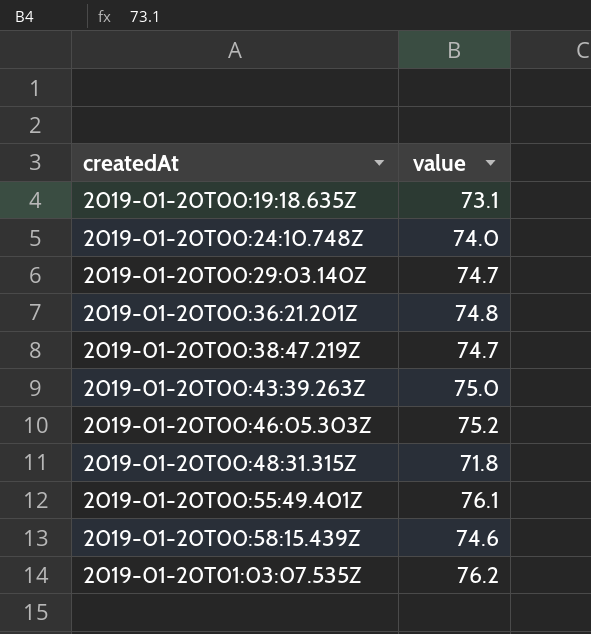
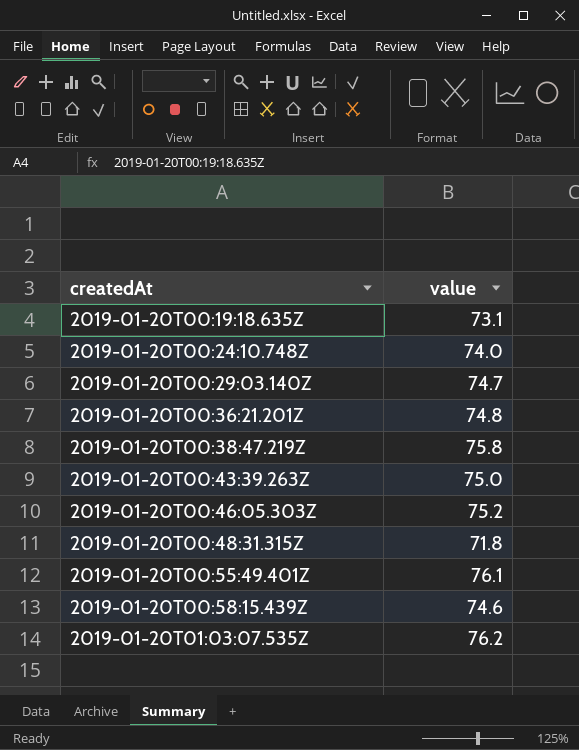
2019-01-20T00:38:47.219Z | value: 74.7 -> 75.8

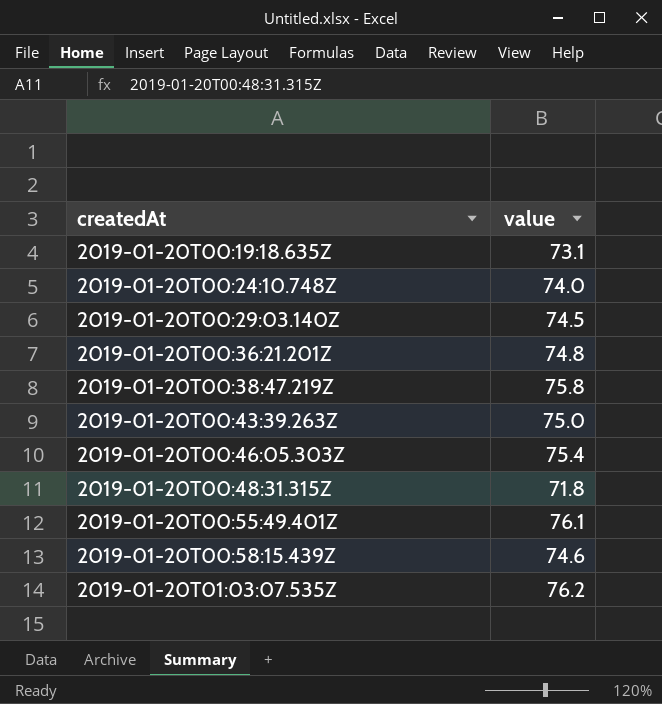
2019-01-20T00:29:03.140Z | value: 74.7 -> 74.5
2019-01-20T00:46:05.303Z | value: 75.2 -> 75.4

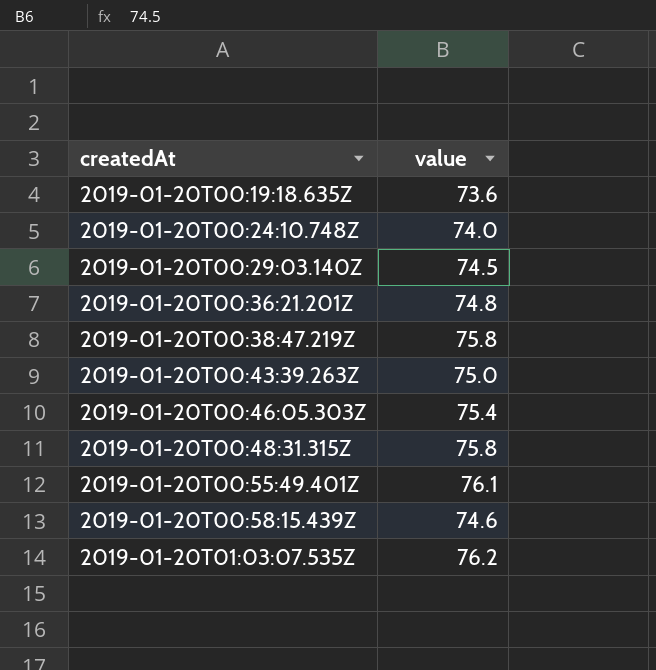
2019-01-20T00:19:18.635Z | value: 73.1 -> 73.6
2019-01-20T00:48:31.315Z | value: 71.8 -> 75.8

